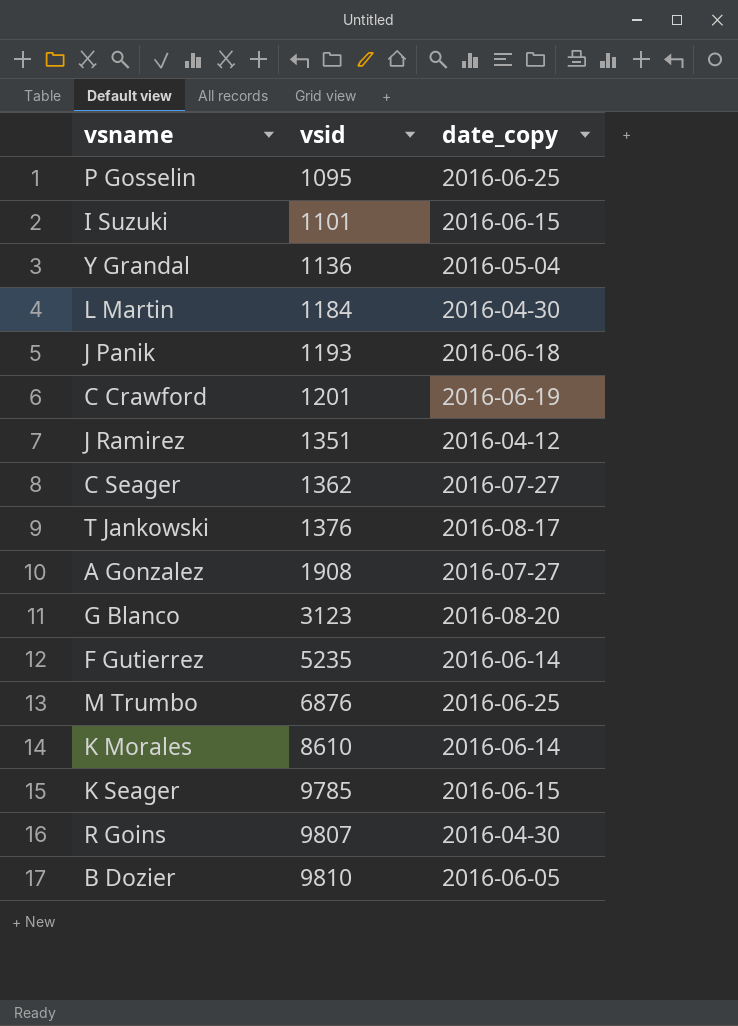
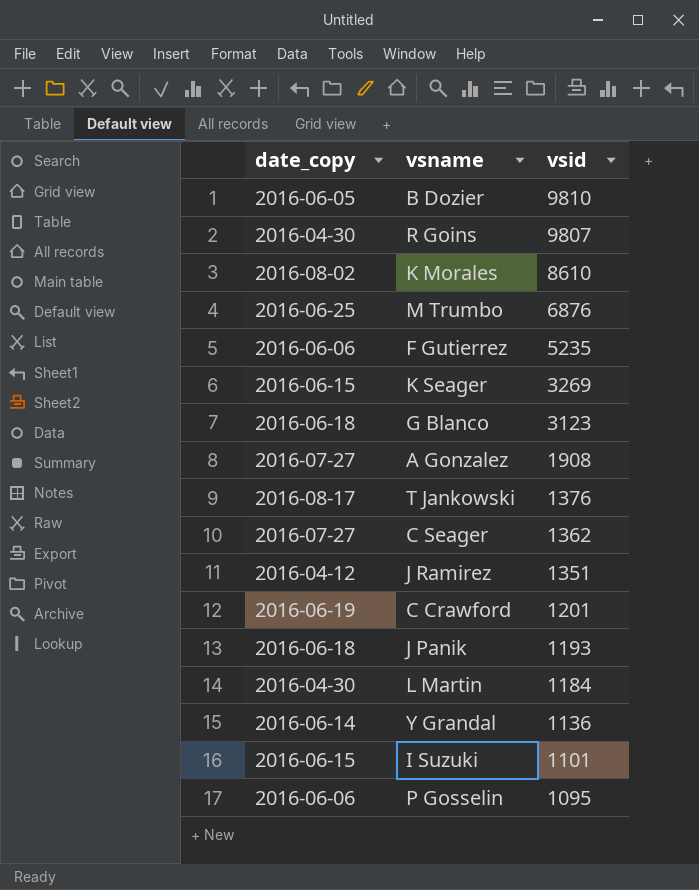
row order: vsid ascending -> vsid descending
column date_copy | position: 3 -> 1
K Morales | date_copy: 2016-06-14 -> 2016-08-02
F Gutierrez | date_copy: 2016-06-14 -> 2016-06-06
K Seager | vsid: 9785 -> 3269
G Blanco | date_copy: 2016-08-20 -> 2016-06-18
Y Grandal | date_copy: 2016-05-04 -> 2016-06-14
P Gosselin | date_copy: 2016-06-25 -> 2016-06-06

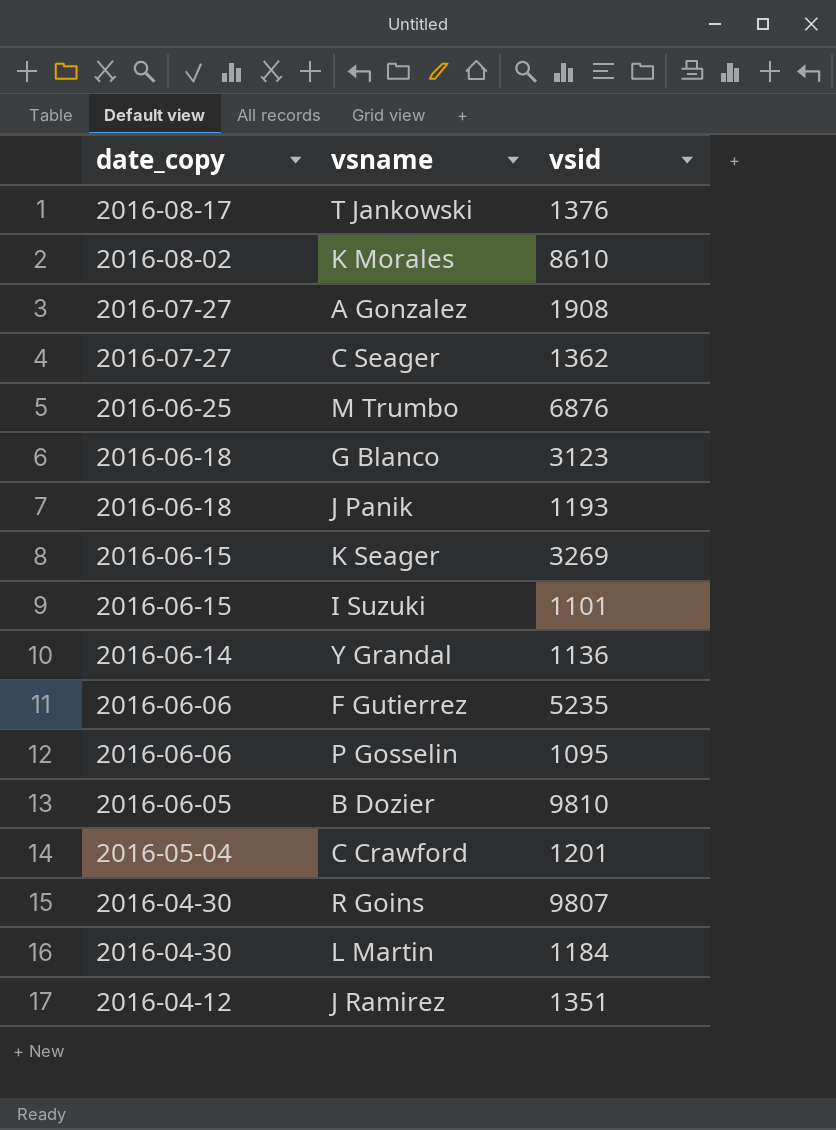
row order: vsid descending -> date_copy descending
C Crawford | date_copy: 2016-06-19 -> 2016-05-04

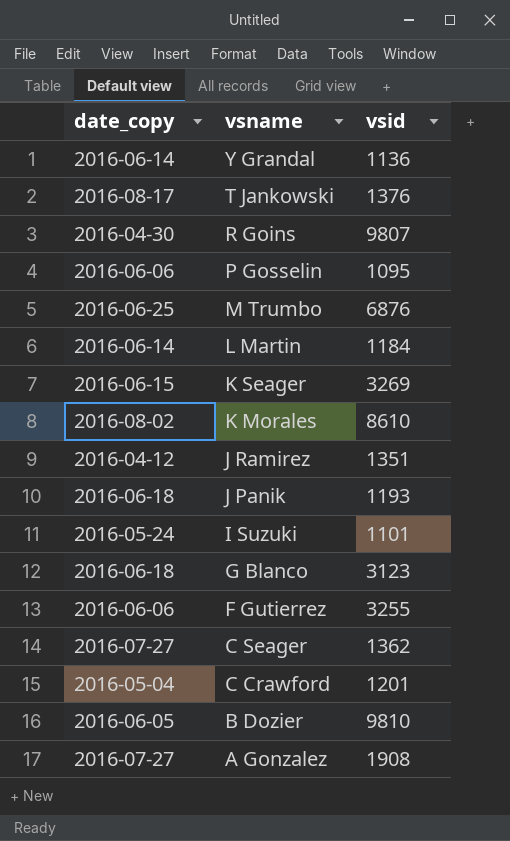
row order: date_copy descending -> vsname descending
L Martin | date_copy: 2016-04-30 -> 2016-06-14
I Suzuki | date_copy: 2016-06-15 -> 2016-05-24
F Gutierrez | vsid: 5235 -> 3255

